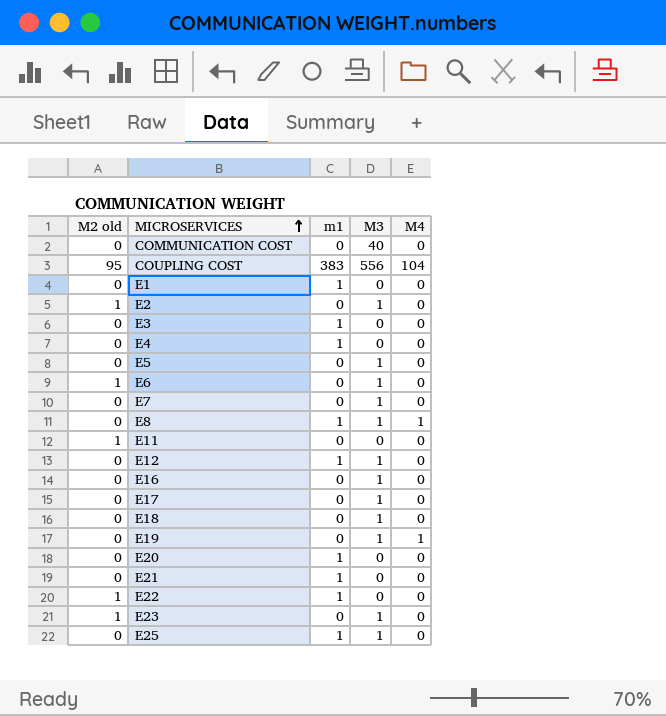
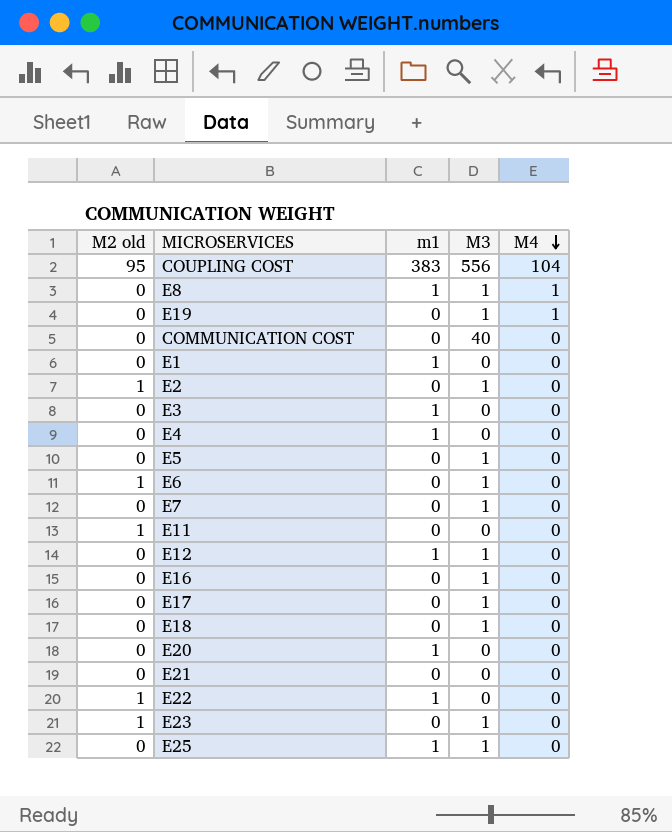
row order: MICROSERVICES ascending -> M4 descending
E21 | m1: 1 -> 0

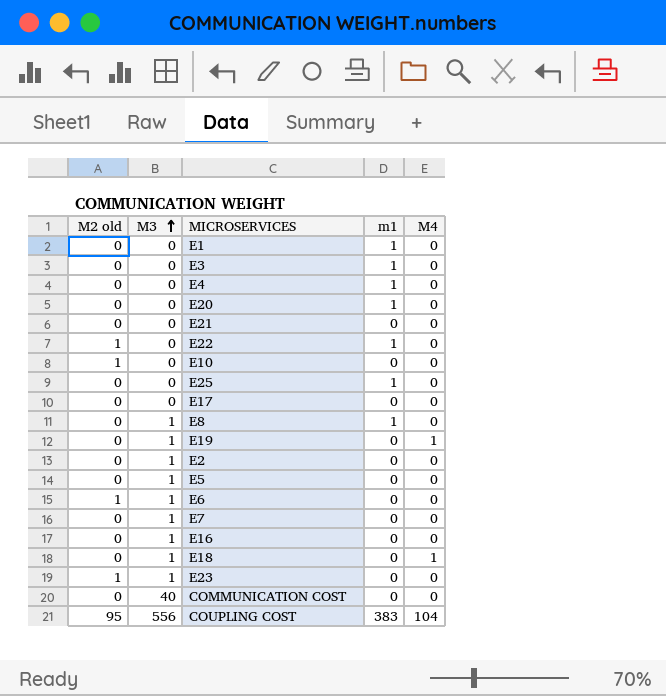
row order: M4 descending -> M3 ascending
column M3 | position: 4 -> 2
row E11: 1 | 0 | 0 | 0 -> none
row E12: 0 | 1 | 1 | 0 -> none
row E10: none -> 1 | 0 | 0 | 0
E25 | M3: 1 -> 0
E17 | M3: 1 -> 0
E8 | M4: 1 -> 0
E2 | M2 old: 1 -> 0
E18 | M4: 0 -> 1

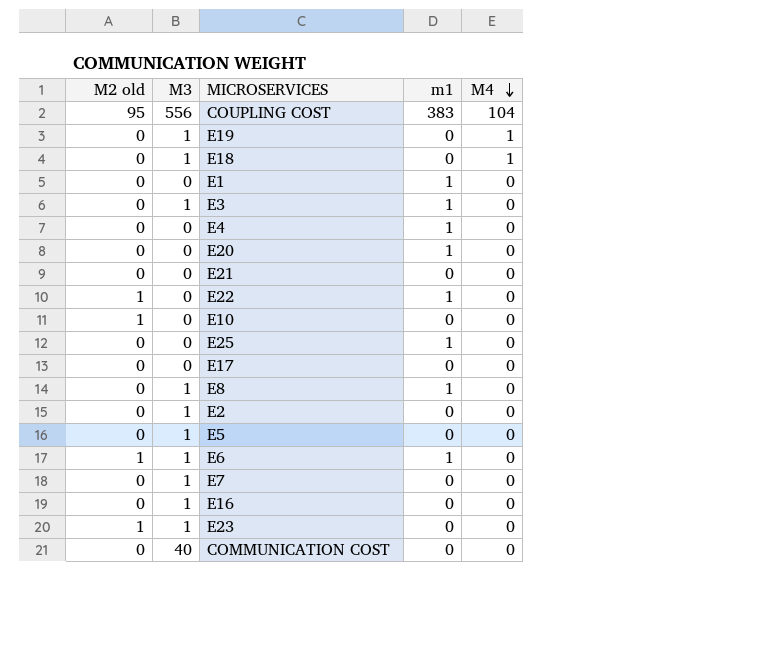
row order: M3 ascending -> M4 descending
E3 | M3: 0 -> 1
E6 | m1: 0 -> 1

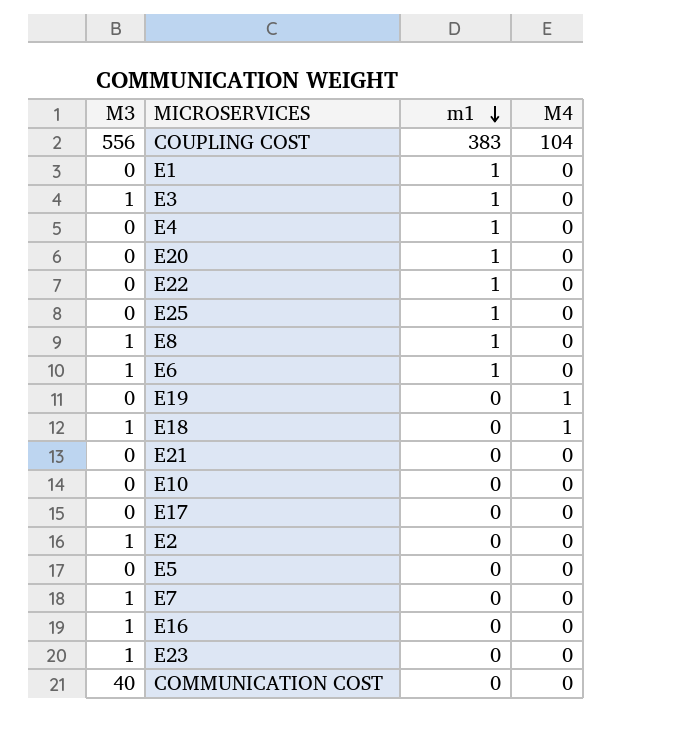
row order: M4 descending -> m1 descending
column M2 old | position: 1 -> none
E19 | M3: 1 -> 0
E5 | M3: 1 -> 0

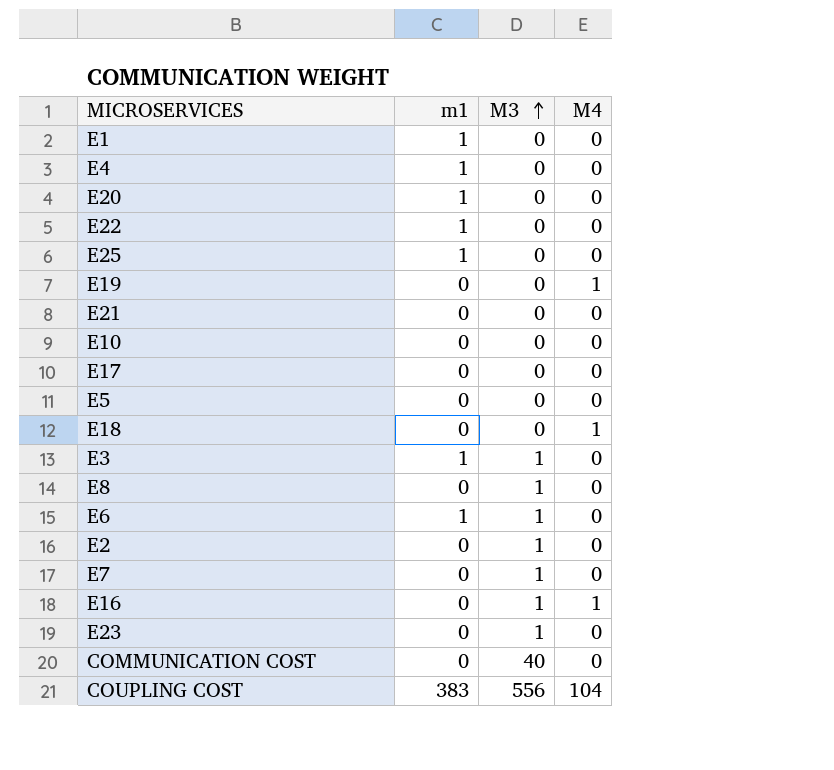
row order: m1 descending -> M3 ascending
column M3 | position: 1 -> 3
E18 | M3: 1 -> 0
E8 | m1: 1 -> 0
E16 | M4: 0 -> 1

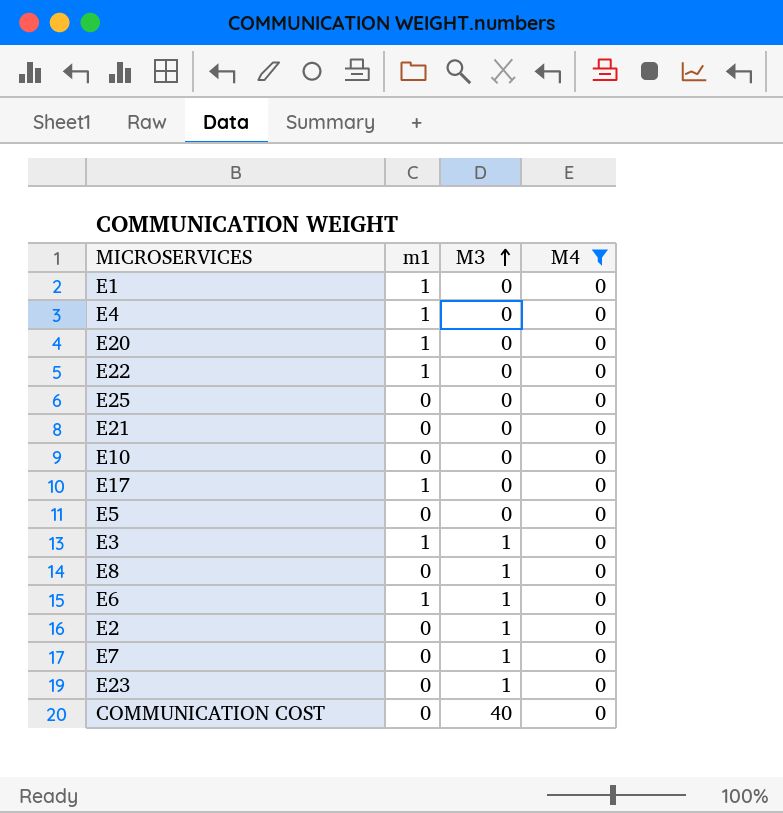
filter: none -> M4 = 0
E25 | m1: 1 -> 0
E17 | m1: 0 -> 1

